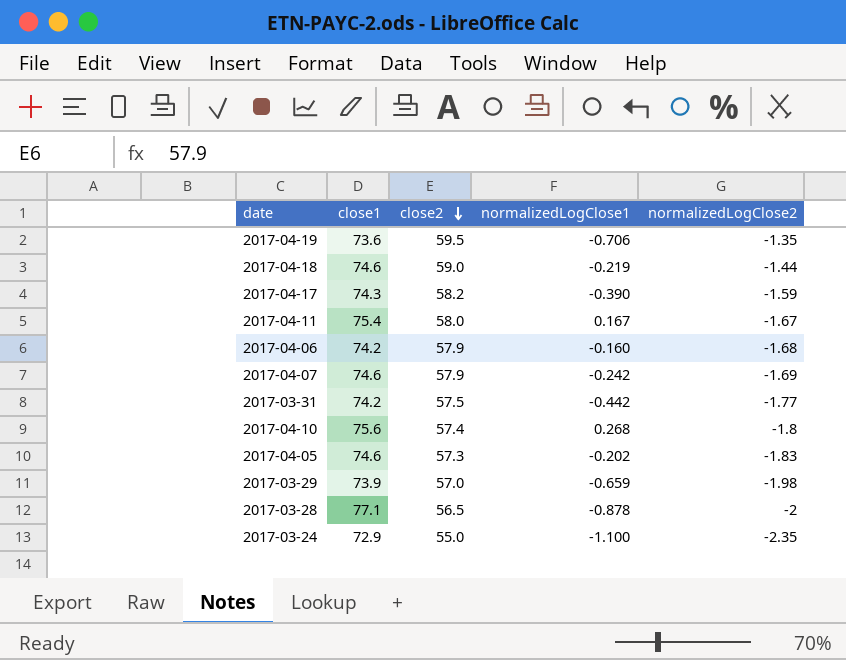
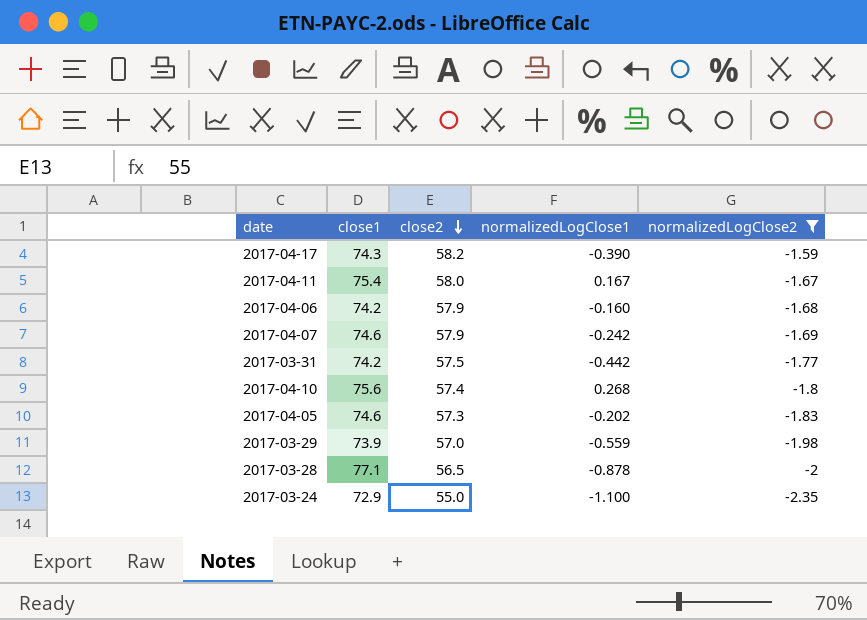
filter: none -> normalizedLogClose2 <= -1.59
2017-03-29 | normalizedLogClose1: -0.659 -> -0.559

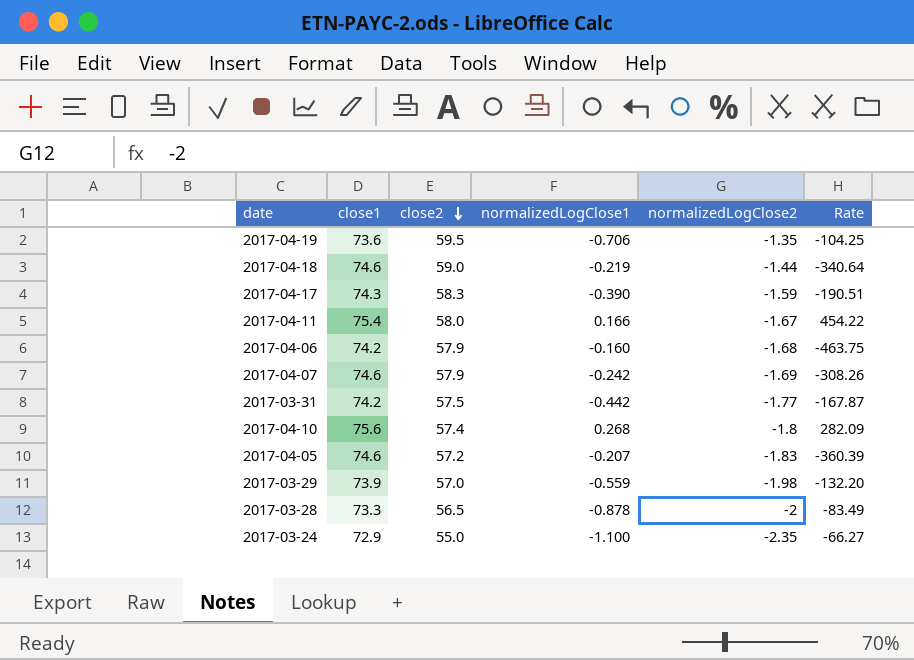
filter: normalizedLogClose2 <= -1.59 -> none
column Rate | formula: none -> [close1] / [normalizedLogClose1]
2017-04-17 | close2: 58.2 -> 58.3
2017-04-11 | normalizedLogClose1: 0.167 -> 0.166
2017-04-05 | close2: 57.3 -> 57.2
2017-04-05 | normalizedLogClose1: -0.202 -> -0.207
2017-03-28 | close1: 77.1 -> 73.3

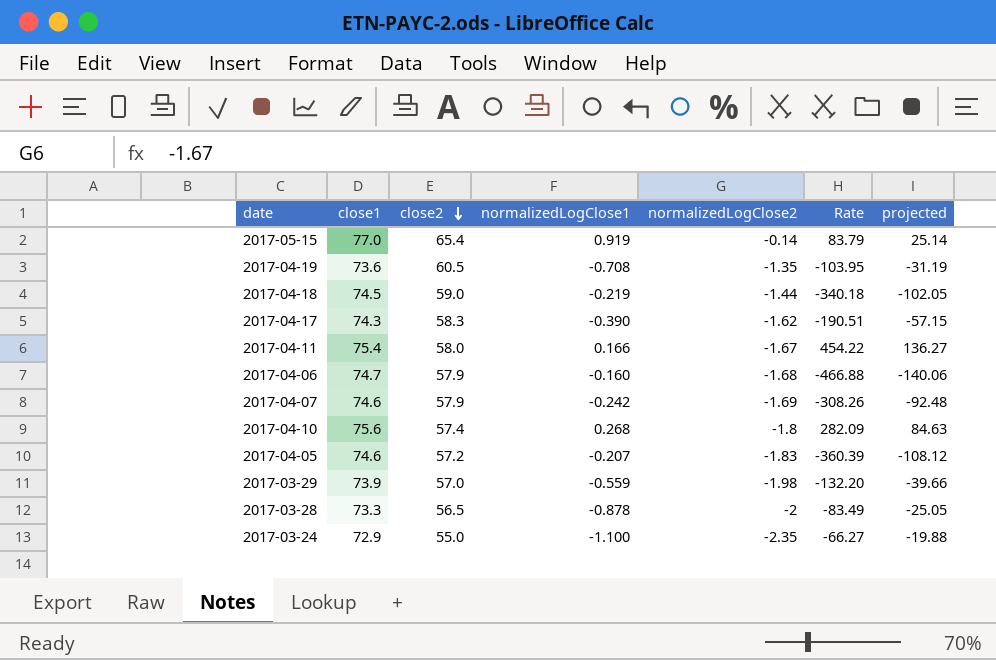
column projected | formula: none -> [Rate] * 0.3
row 2017-03-31: 74.2 | 57.5 | -0.442 | -1.77 | -167.87 -> none
row 2017-05-15: none -> 77.0 | 65.4 | 0.919 | -0.14 | 83.79 | 25.14
2017-04-19 | close2: 59.5 -> 60.5
2017-04-19 | normalizedLogClose1: -0.706 -> -0.708
2017-04-19 | Rate: -104.25 -> -103.95
2017-04-18 | close1: 74.6 -> 74.5
2017-04-18 | Rate: -340.64 -> -340.18
2017-04-17 | normalizedLogClose2: -1.59 -> -1.62
2017-04-06 | close1: 74.2 -> 74.7
2017-04-06 | Rate: -463.75 -> -466.88

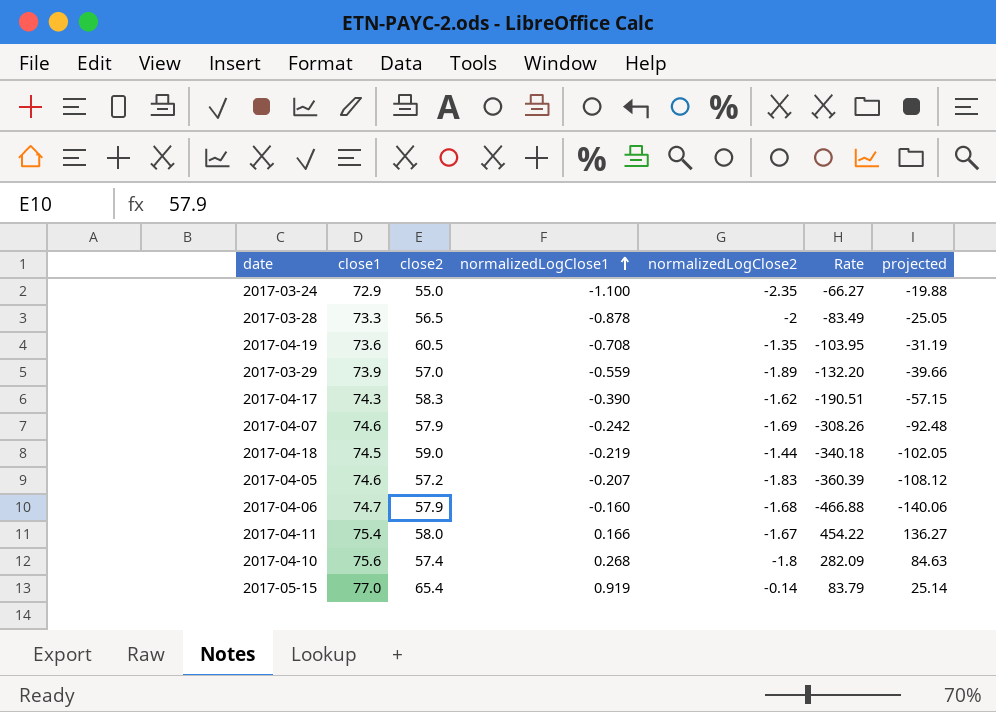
row order: close2 descending -> normalizedLogClose1 ascending
2017-03-29 | normalizedLogClose2: -1.98 -> -1.89

